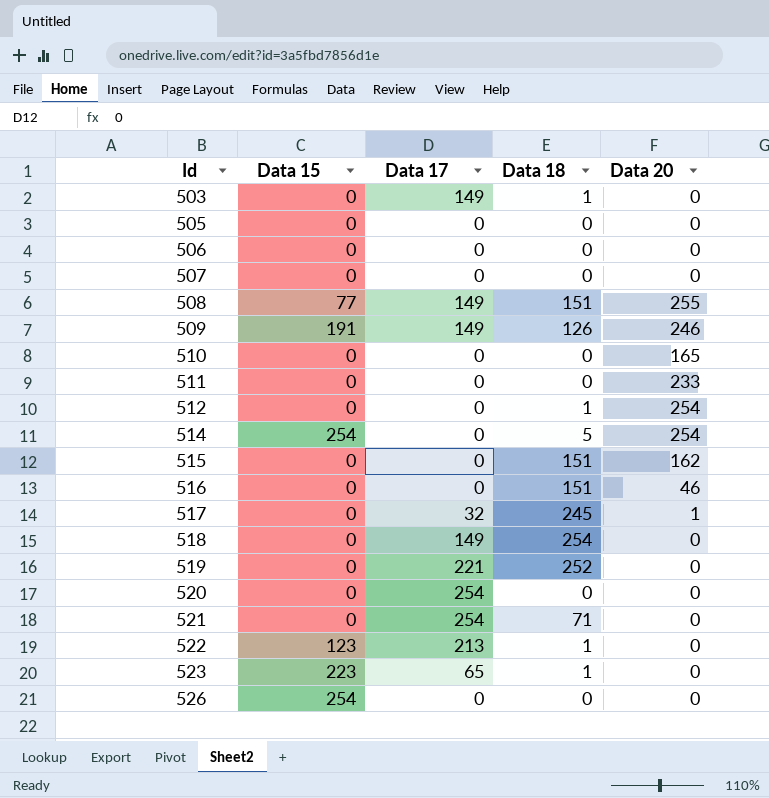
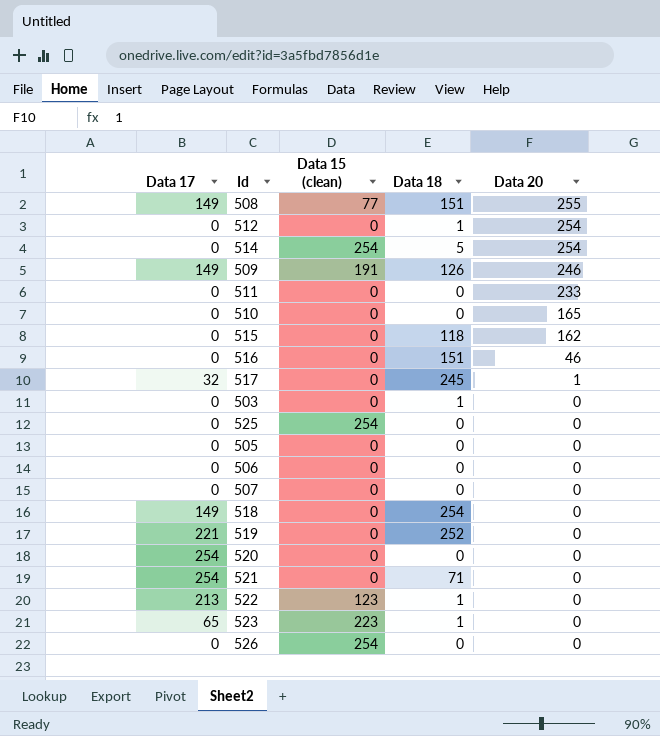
row order: Id ascending -> Data 20 descending
column Data 17 | position: 3 -> 1
column name: Data 15 -> Data 15 (clean)
515 | Data 18: 151 -> 118
503 | Data 17: 149 -> 0
row 525: none -> 0 | 254 | 0 | 0

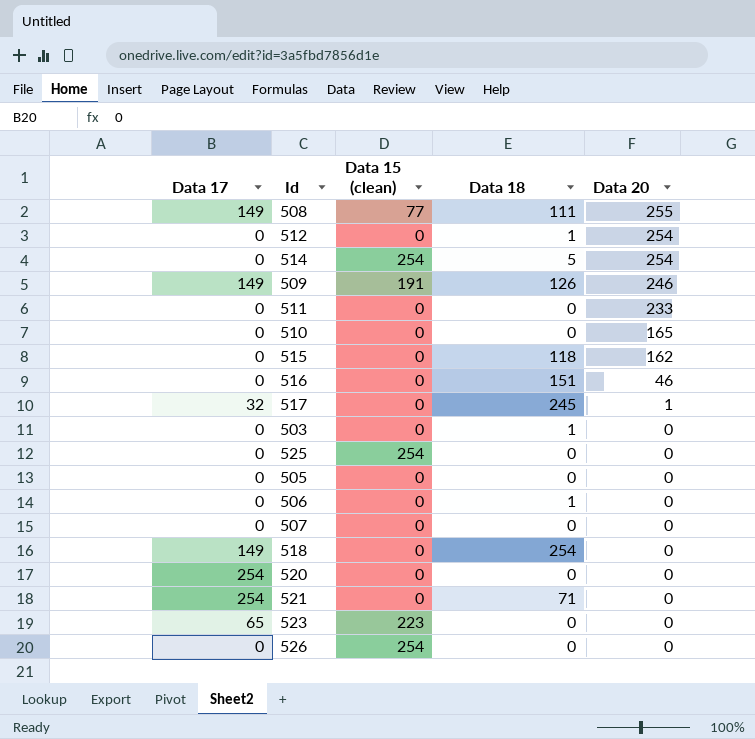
row 519: 221 | 0 | 252 | 0 -> none
row 522: 213 | 123 | 1 | 0 -> none
508 | Data 18: 151 -> 111
506 | Data 18: 0 -> 1
523 | Data 18: 1 -> 0

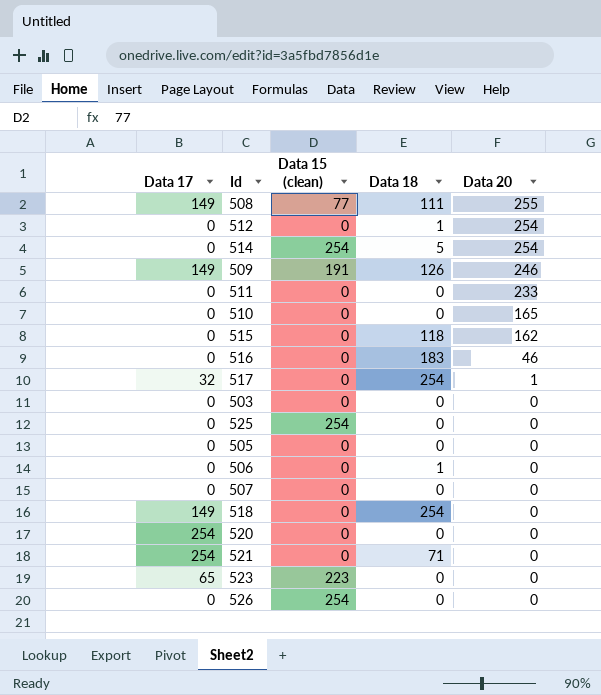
516 | Data 18: 151 -> 183
517 | Data 18: 245 -> 254
503 | Data 18: 1 -> 0

